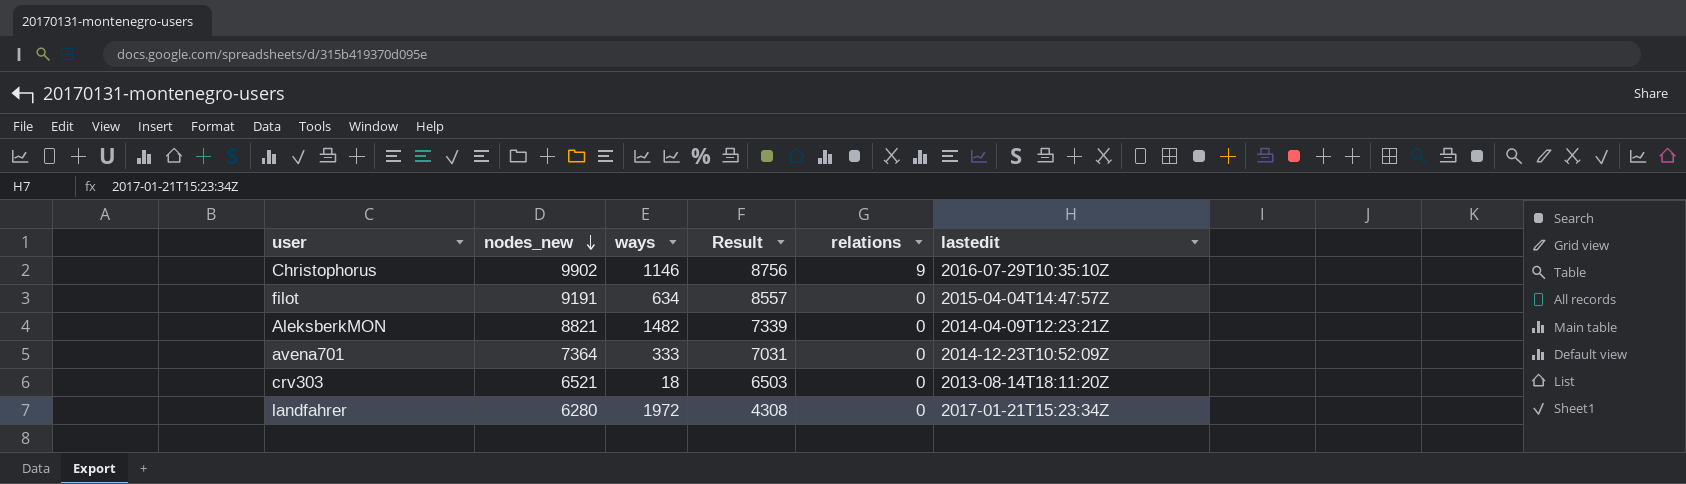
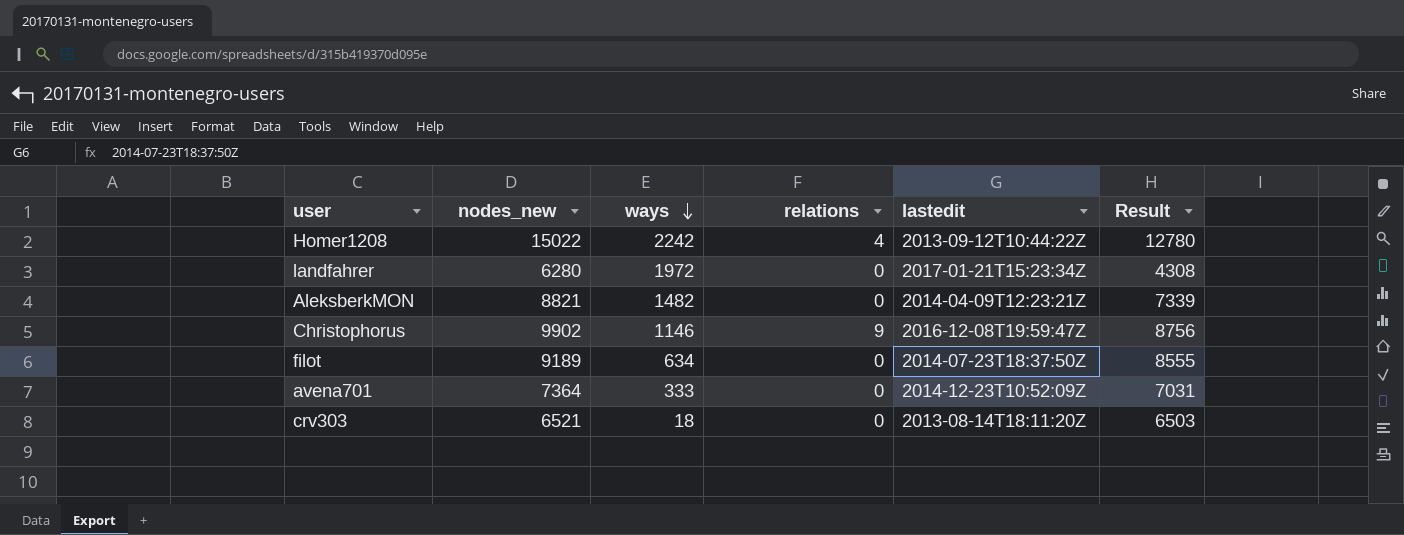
row order: nodes_new descending -> ways descending
column Result | position: 4 -> 6
row Homer1208: none -> 15022 | 2242 | 4 | 2013-09-12T10:44:22Z | 12780
Christophorus | lastedit: 2016-07-29T10:35:10Z -> 2016-12-08T19:59:47Z
filot | nodes_new: 9191 -> 9189
filot | lastedit: 2015-04-04T14:47:57Z -> 2014-07-23T18:37:50Z
filot | Result: 8557 -> 8555

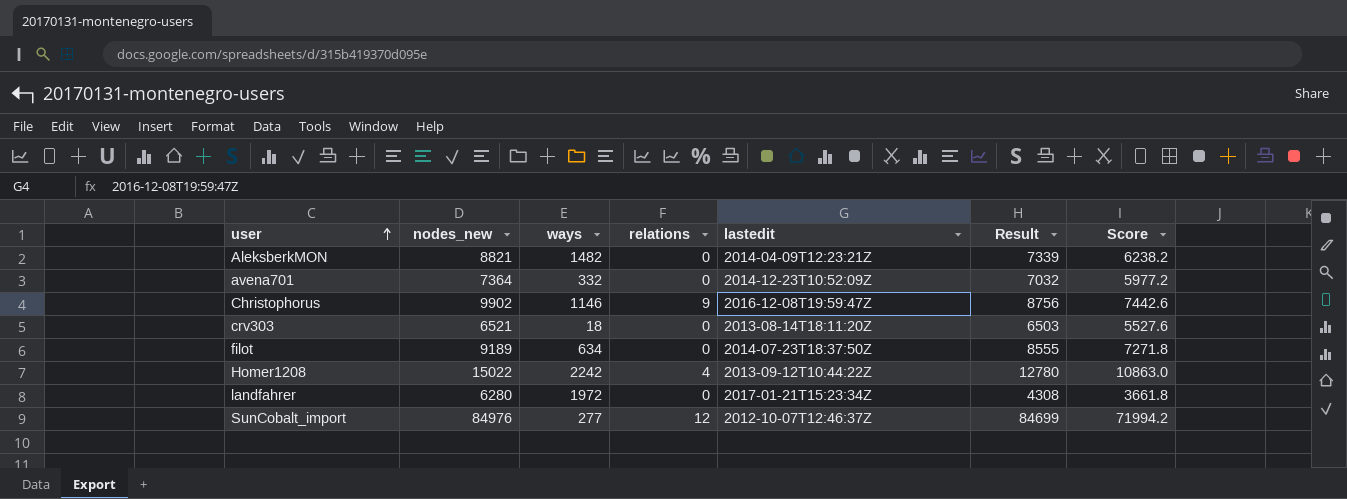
row order: ways descending -> user ascending
column Score | formula: none -> [Result] * 0.85
avena701 | ways: 333 -> 332
avena701 | Result: 7031 -> 7032
row SunCobalt_import: none -> 84976 | 277 | 12 | 2012-10-07T12:46:37Z | 84699 | 71994.2

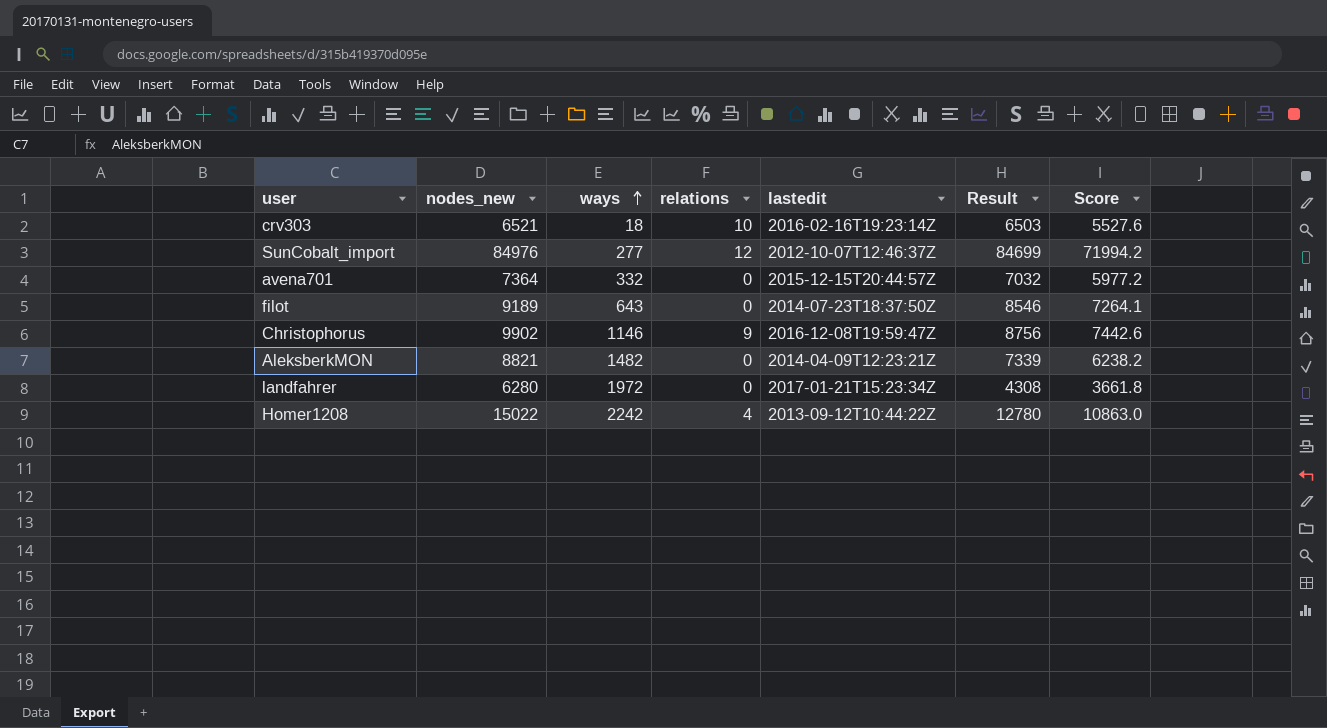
row order: user ascending -> ways ascending
crv303 | relations: 0 -> 10
crv303 | lastedit: 2013-08-14T18:11:20Z -> 2016-02-16T19:23:14Z
avena701 | lastedit: 2014-12-23T10:52:09Z -> 2015-12-15T20:44:57Z
filot | ways: 634 -> 643
filot | Result: 8555 -> 8546
filot | Score: 7271.8 -> 7264.1

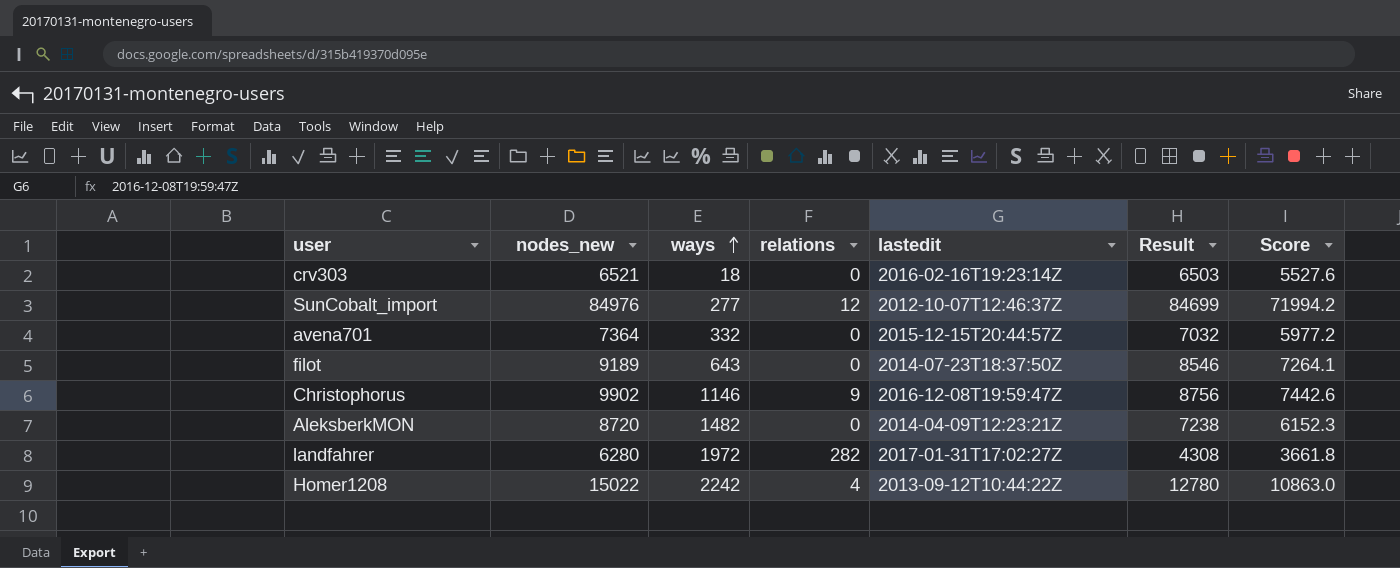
crv303 | relations: 10 -> 0
AleksberkMON | nodes_new: 8821 -> 8720
AleksberkMON | Result: 7339 -> 7238
AleksberkMON | Score: 6238.2 -> 6152.3
landfahrer | relations: 0 -> 282
landfahrer | lastedit: 2017-01-21T15:23:34Z -> 2017-01-31T17:02:27Z

